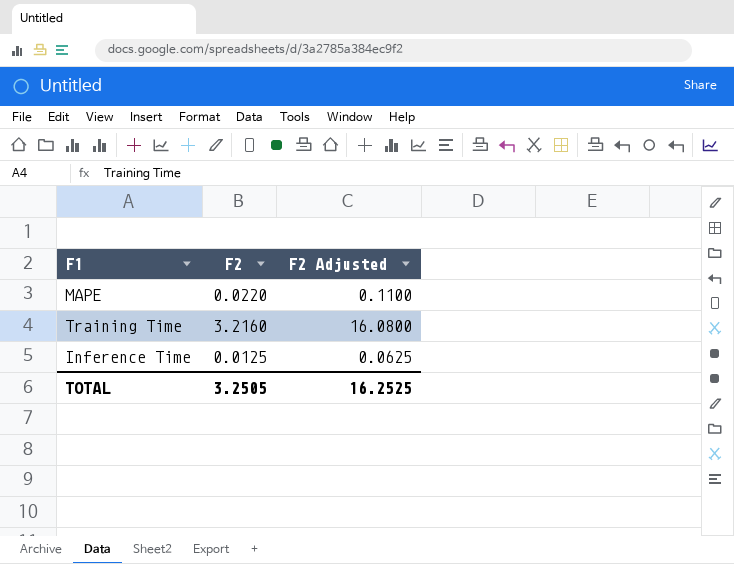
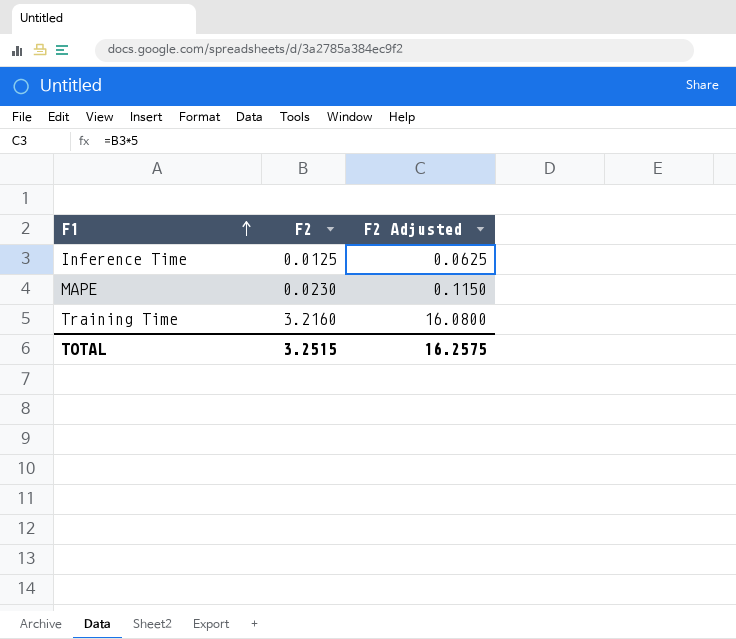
row order: none -> F1 ascending
MAPE | F2: 0.0220 -> 0.0230
MAPE | F2 Adjusted: 0.1100 -> 0.1150
TOTAL | F2: 3.2505 -> 3.2515
TOTAL | F2 Adjusted: 16.2525 -> 16.2575

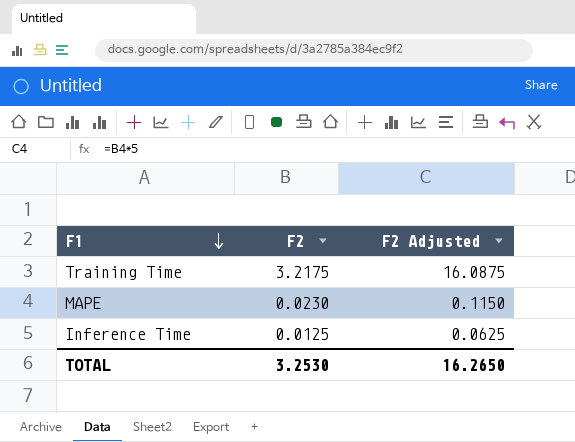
row order: F1 ascending -> F1 descending
Training Time | F2: 3.2160 -> 3.2175
Training Time | F2 Adjusted: 16.0800 -> 16.0875
TOTAL | F2: 3.2515 -> 3.2530
TOTAL | F2 Adjusted: 16.2575 -> 16.2650

